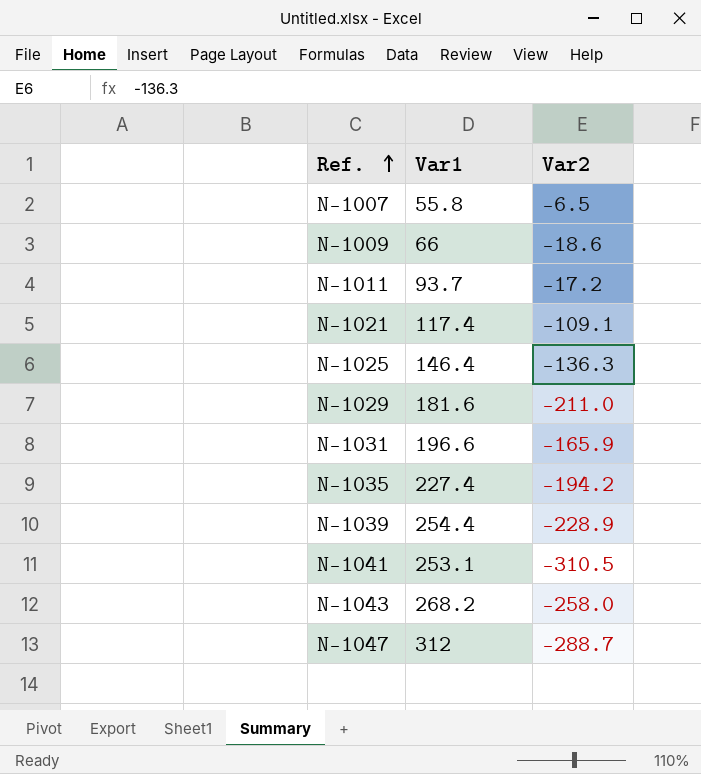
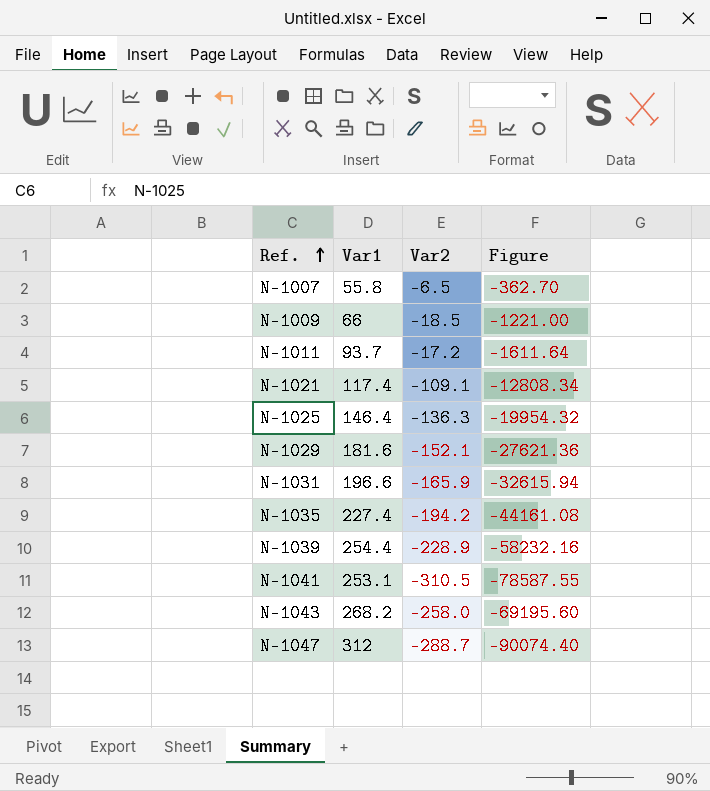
column Figure | formula: none -> [Var1] * [Var2]
N-1009 | Var2: -18.6 -> -18.5
N-1029 | Var2: -211.0 -> -152.1

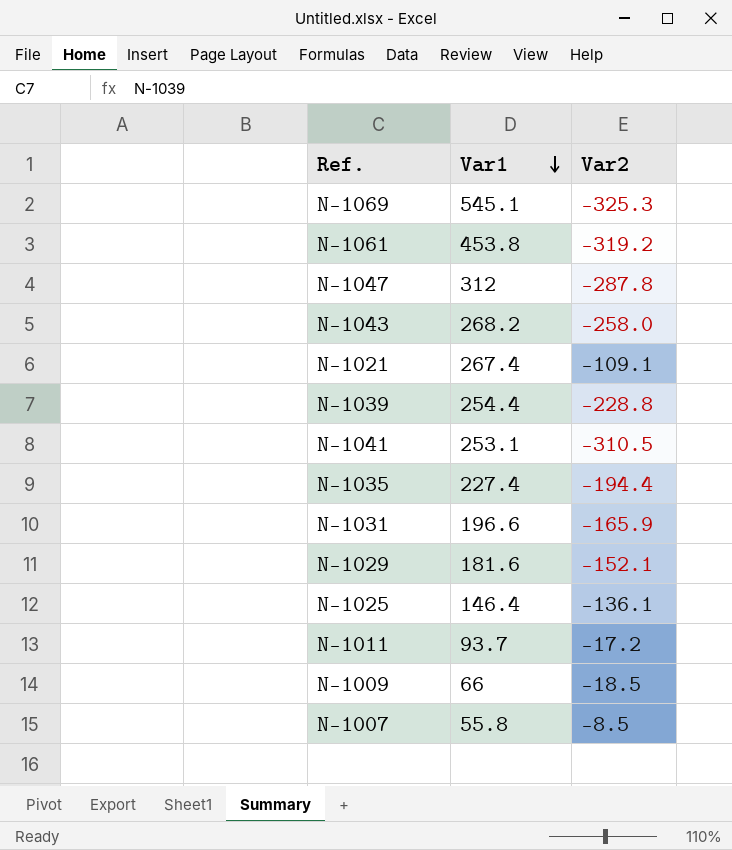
row order: Ref. ascending -> Var1 descending
column Figure | formula: [Var1] * [Var2] -> none
row N-1069: none -> 545.1 | -325.3
row N-1061: none -> 453.8 | -319.2
N-1047 | Var2: -288.7 -> -287.8
N-1021 | Var1: 117.4 -> 267.4
N-1039 | Var2: -228.9 -> -228.8
N-1035 | Var2: -194.2 -> -194.4
N-1025 | Var2: -136.3 -> -136.1
N-1007 | Var2: -6.5 -> -8.5

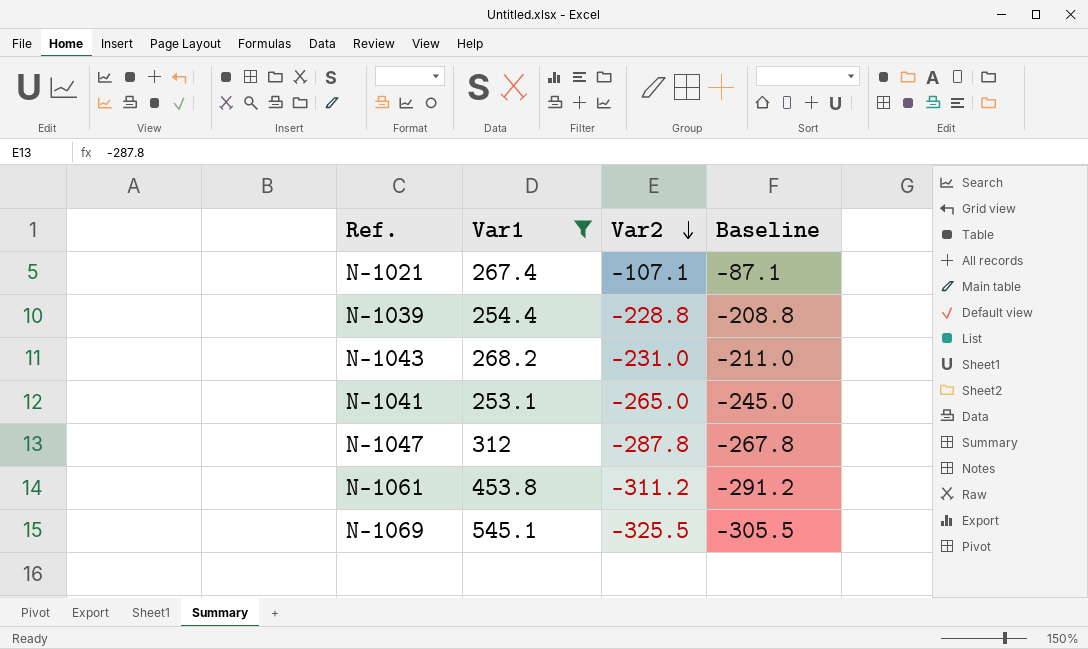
filter: none -> Var1 >= 253.1
row order: Var1 descending -> Var2 descending
column Baseline | formula: none -> [Var2] + 20
N-1021 | Var2: -109.1 -> -107.1
N-1043 | Var2: -258.0 -> -231.0
N-1041 | Var2: -310.5 -> -265.0
N-1061 | Var2: -319.2 -> -311.2
N-1069 | Var2: -325.3 -> -325.5

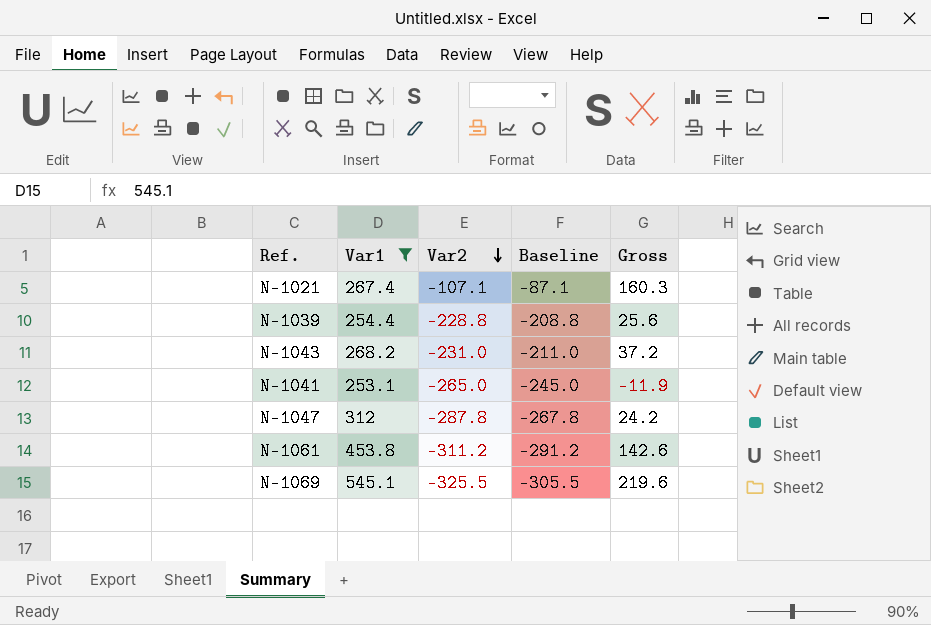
column Gross | formula: none -> [Var1] + [Var2]

